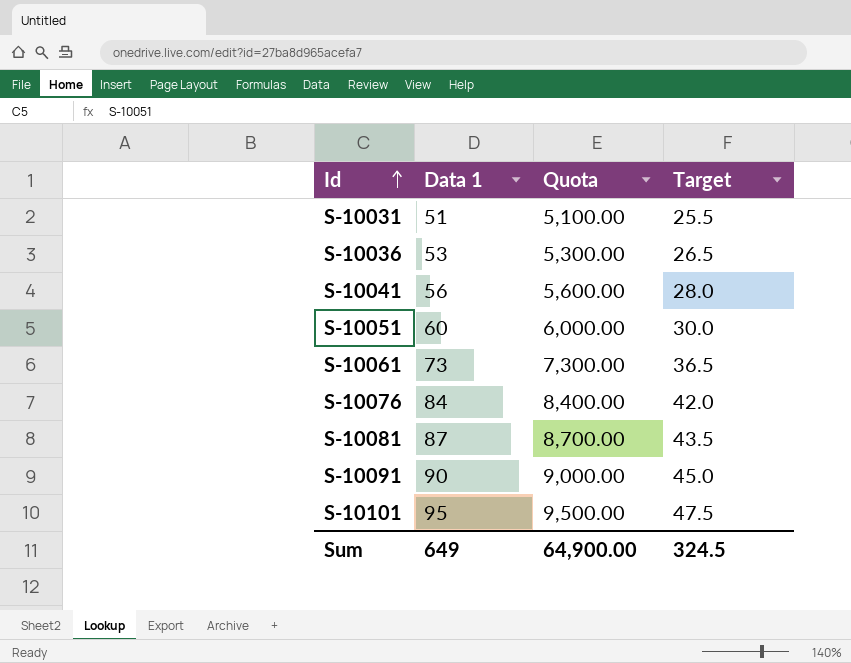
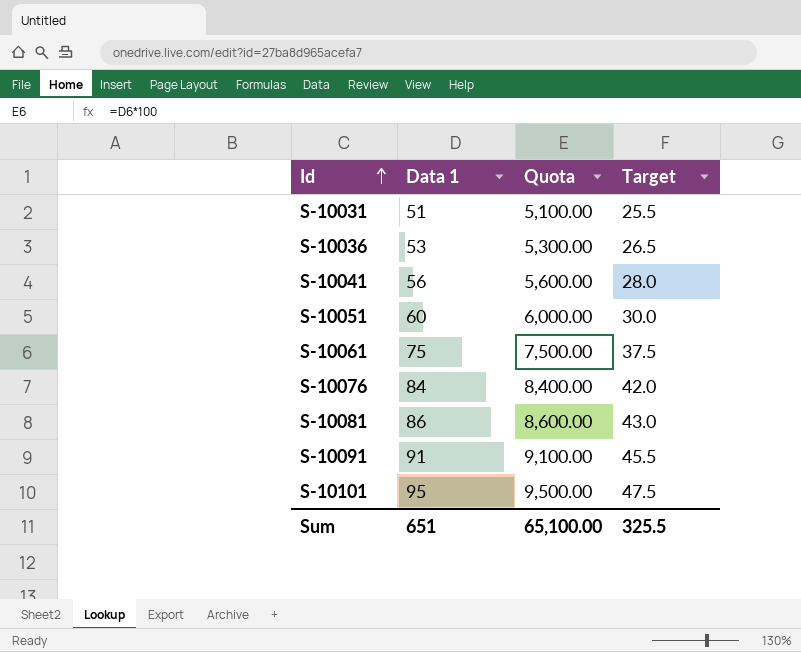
S-10061 | Data 1: 73 -> 75
S-10061 | Quota: 7,300.00 -> 7,500.00
S-10061 | Target: 36.5 -> 37.5
S-10081 | Data 1: 87 -> 86
S-10081 | Quota: 8,700.00 -> 8,600.00
S-10081 | Target: 43.5 -> 43.0
S-10091 | Data 1: 90 -> 91
S-10091 | Quota: 9,000.00 -> 9,100.00
S-10091 | Target: 45.0 -> 45.5
Sum | Data 1: 649 -> 651
Sum | Quota: 64,900.00 -> 65,100.00
Sum | Target: 324.5 -> 325.5

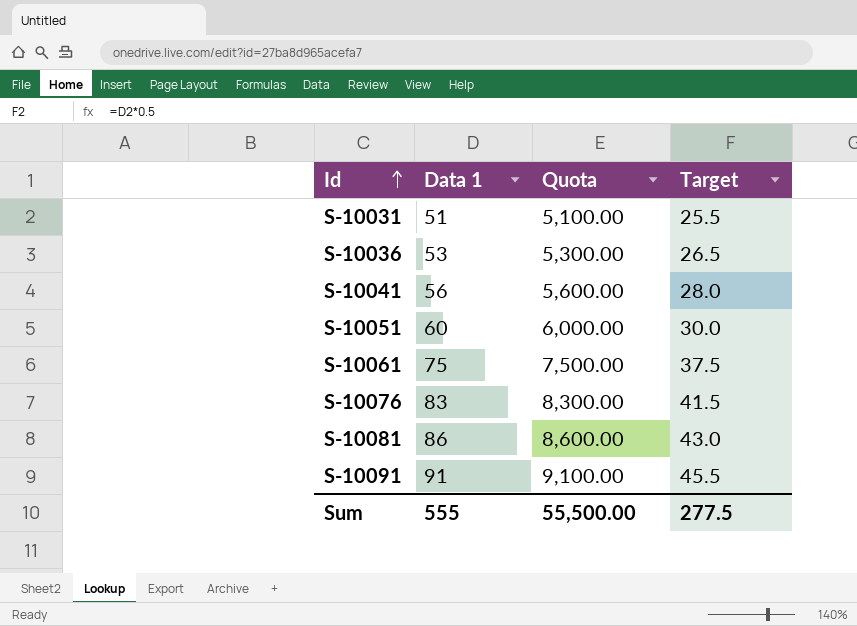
row S-10101: 95 | 9,500.00 | 47.5 -> none
S-10076 | Data 1: 84 -> 83
S-10076 | Quota: 8,400.00 -> 8,300.00
S-10076 | Target: 42.0 -> 41.5
Sum | Data 1: 651 -> 555
Sum | Quota: 65,100.00 -> 55,500.00
Sum | Target: 325.5 -> 277.5

